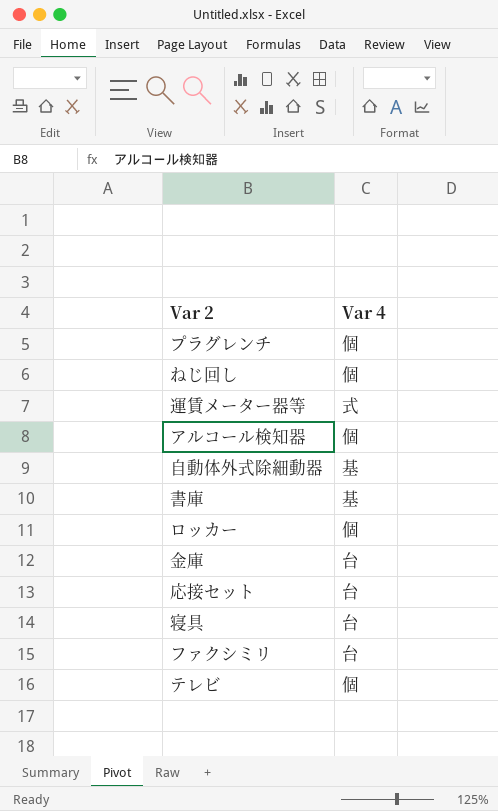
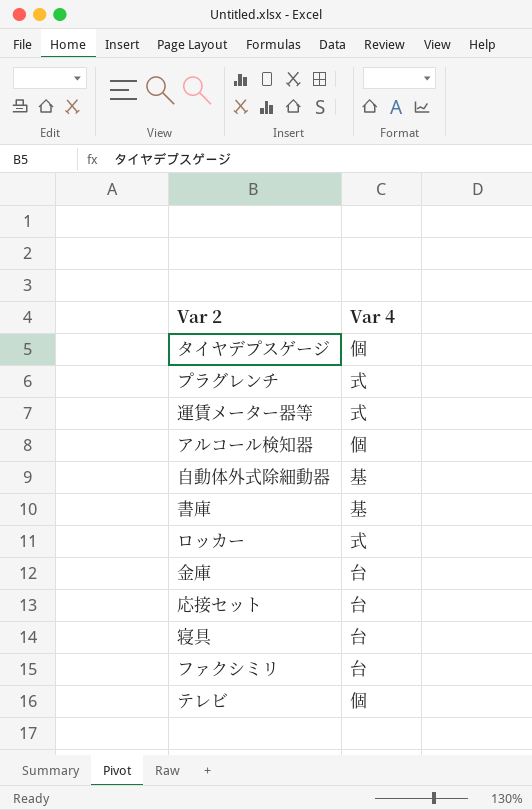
row ねじ回し: 個 -> none
row タイヤデプスゲージ: none -> 個
プラグレンチ | Var 4: 個 -> 式
ロッカー | Var 4: 個 -> 式

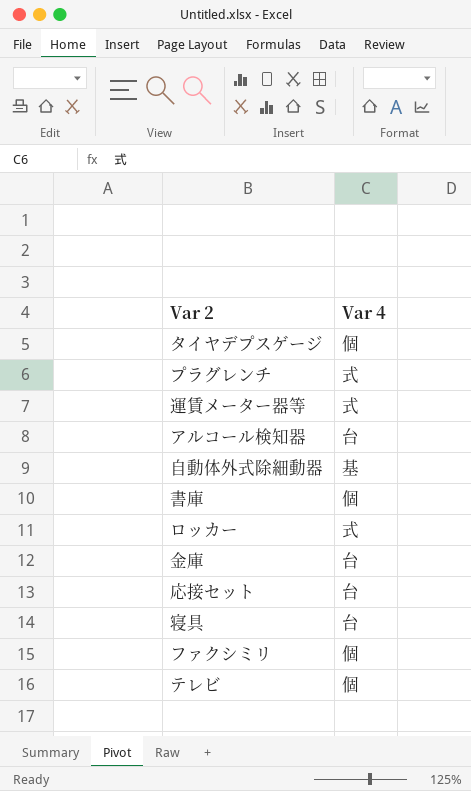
アルコール検知器 | Var 4: 個 -> 台
書庫 | Var 4: 基 -> 個
ファクシミリ | Var 4: 台 -> 個

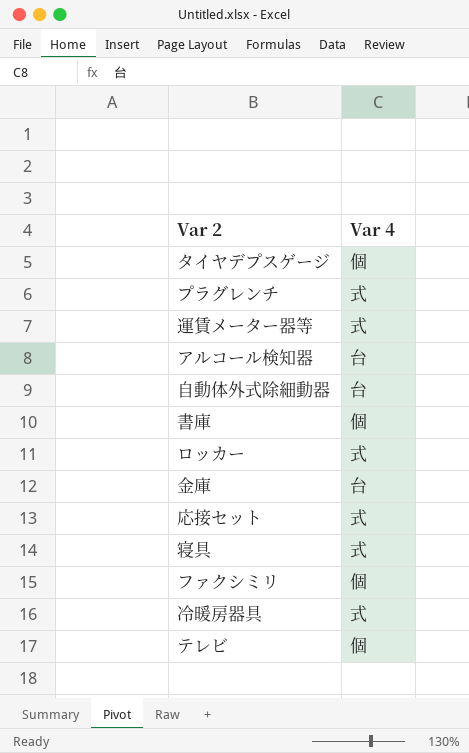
自動体外式除細動器 | Var 4: 基 -> 台
応接セット | Var 4: 台 -> 式
寝具 | Var 4: 台 -> 式
row 冷暖房器具: none -> 式

